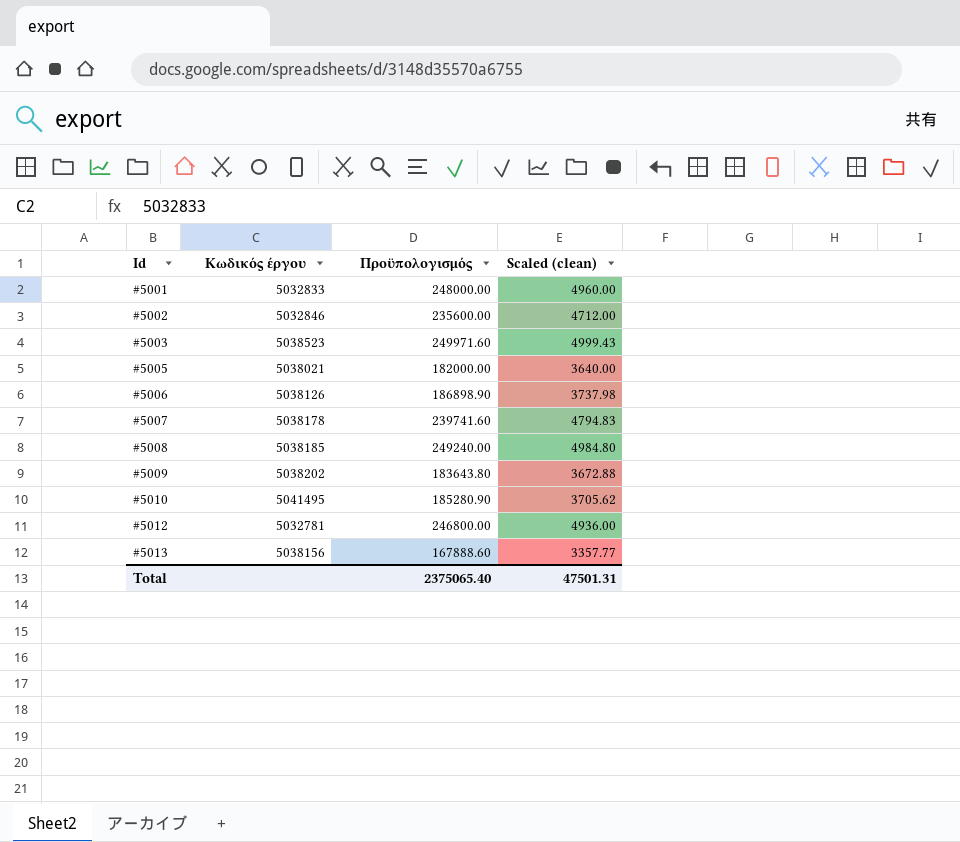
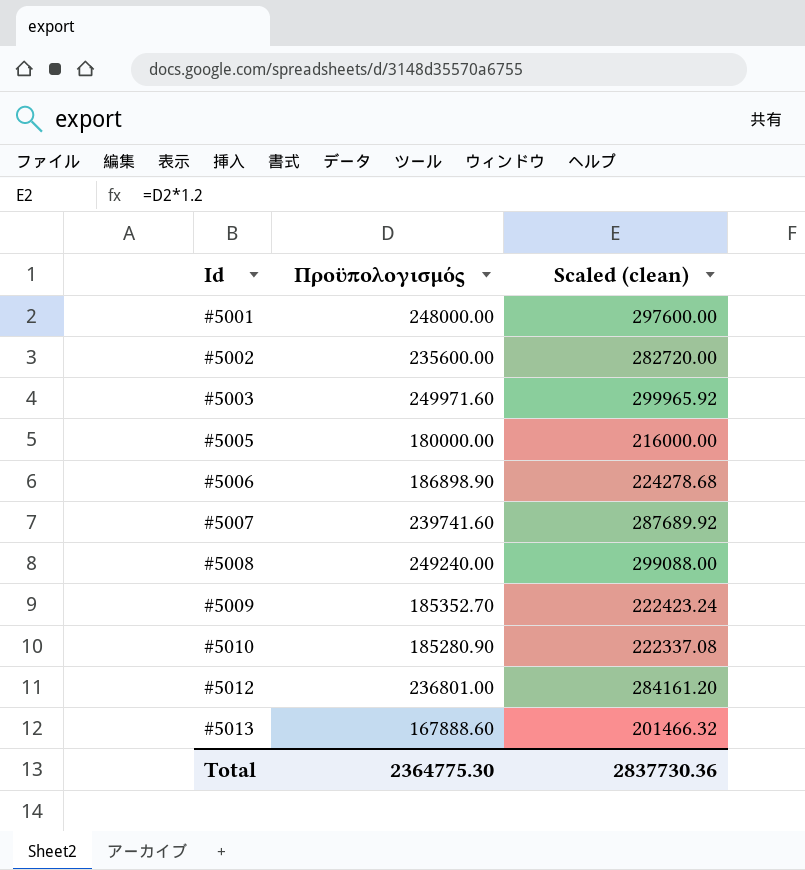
column Κωδικός έργου | position: 2 -> none
column Scaled (clean) | formula: [Προϋπολογισμός] * 0.02 -> [Προϋπολογισμός] * 1.2
#5005 | Προϋπολογισμός: 182000.00 -> 180000.00
#5009 | Προϋπολογισμός: 183643.80 -> 185352.70
#5012 | Προϋπολογισμός: 246800.00 -> 236801.00
Total | Προϋπολογισμός: 2375065.40 -> 2364775.30
Total | Scaled (clean): 47501.31 -> 2837730.36

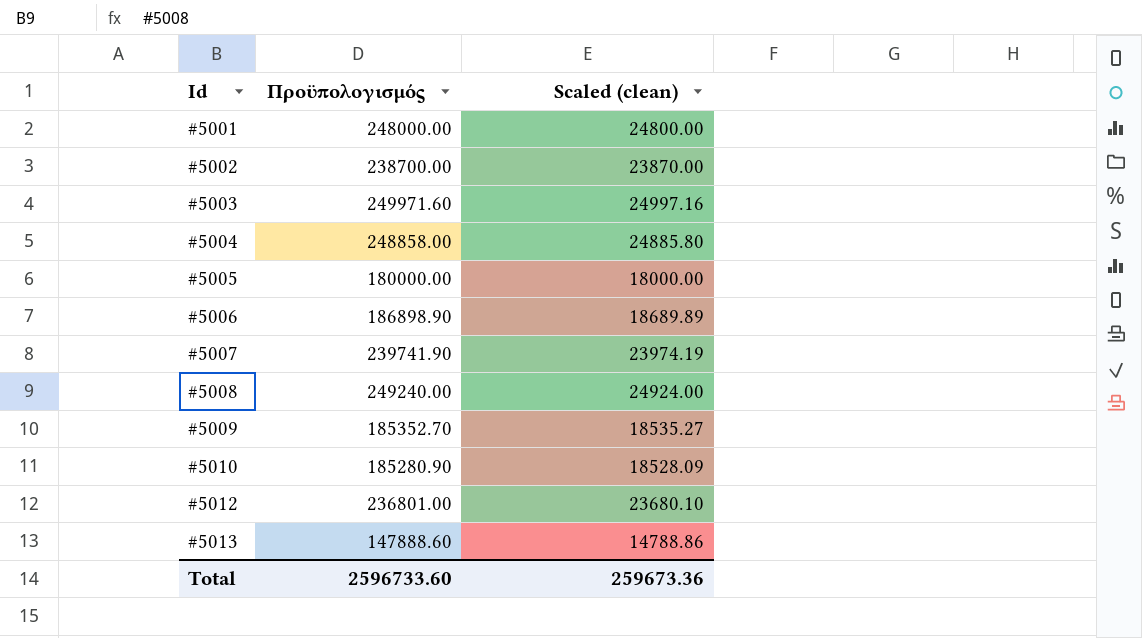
column Scaled (clean) | formula: [Προϋπολογισμός] * 1.2 -> [Προϋπολογισμός] * 0.1
#5002 | Προϋπολογισμός: 235600.00 -> 238700.00
row #5004: none -> 248858.00 | 24885.80
#5007 | Προϋπολογισμός: 239741.60 -> 239741.90
#5013 | Προϋπολογισμός: 167888.60 -> 147888.60
Total | Προϋπολογισμός: 2364775.30 -> 2596733.60
Total | Scaled (clean): 2837730.36 -> 259673.36

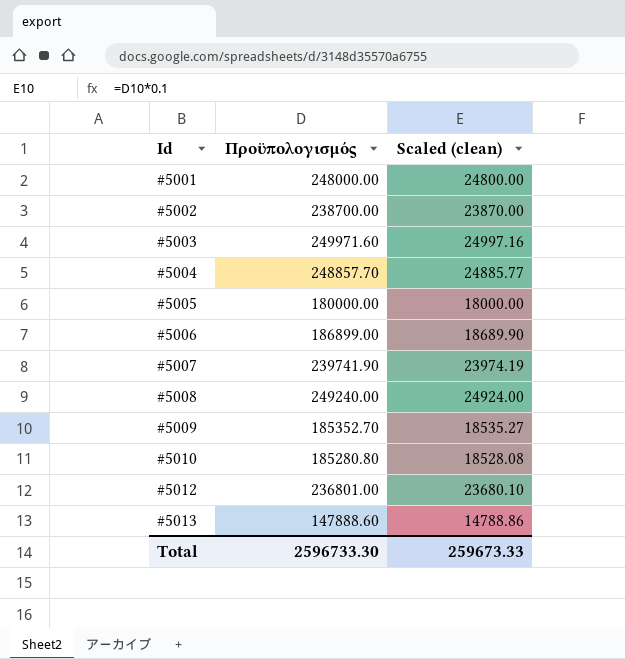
#5004 | Προϋπολογισμός: 248858.00 -> 248857.70
#5004 | Scaled (clean): 24885.80 -> 24885.77
#5006 | Προϋπολογισμός: 186898.90 -> 186899.00
#5006 | Scaled (clean): 18689.89 -> 18689.90
#5010 | Προϋπολογισμός: 185280.90 -> 185280.80
#5010 | Scaled (clean): 18528.09 -> 18528.08
Total | Προϋπολογισμός: 2596733.60 -> 2596733.30
Total | Scaled (clean): 259673.36 -> 259673.33

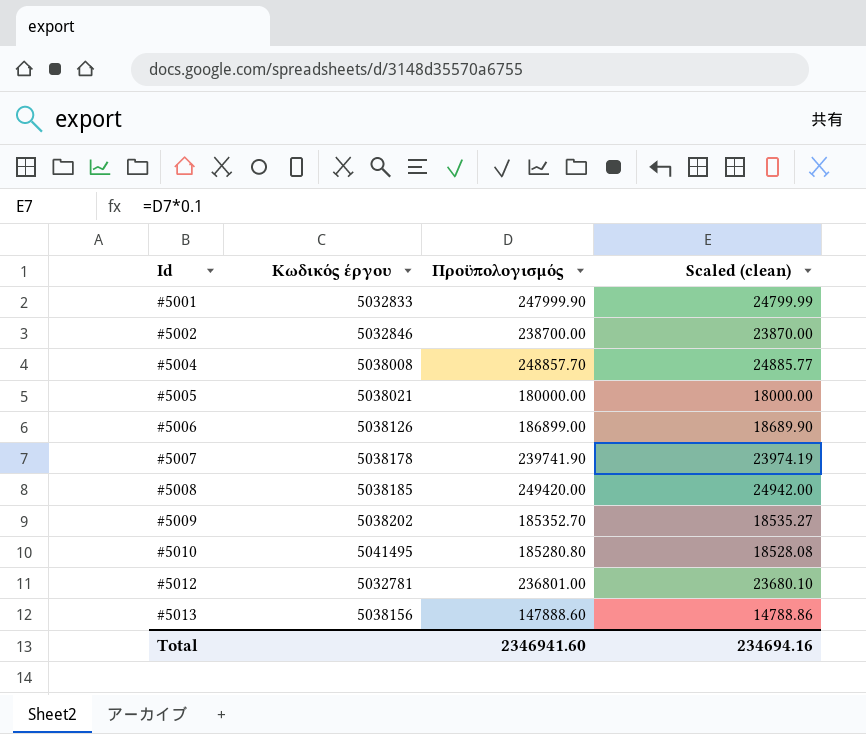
column Κωδικός έργου | position: none -> 2
row #5003: 249971.60 | 24997.16 -> none
#5001 | Προϋπολογισμός: 248000.00 -> 247999.90
#5001 | Scaled (clean): 24800.00 -> 24799.99
#5008 | Προϋπολογισμός: 249240.00 -> 249420.00
#5008 | Scaled (clean): 24924.00 -> 24942.00
Total | Προϋπολογισμός: 2596733.30 -> 2346941.60
Total | Scaled (clean): 259673.33 -> 234694.16

